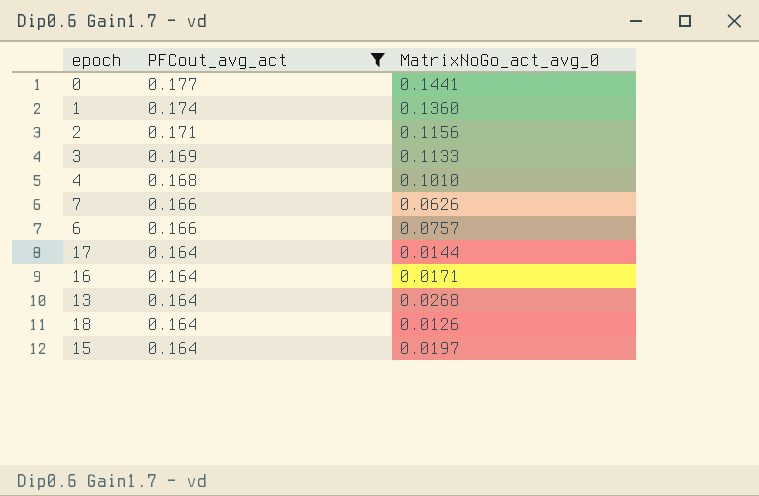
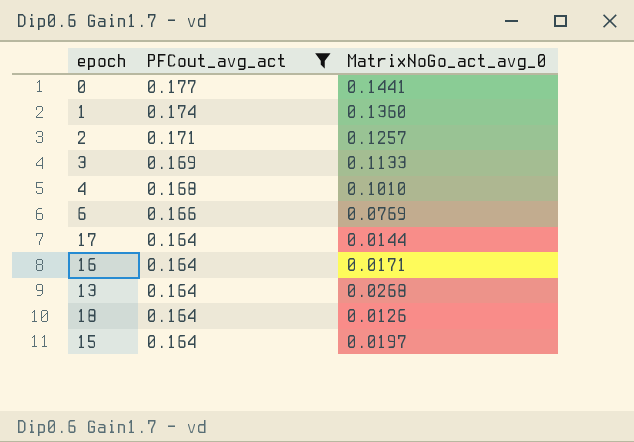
row 7: 0.166 | 0.0626 -> none
2 | MatrixNoGo_act_avg_0: 0.1156 -> 0.1257
6 | MatrixNoGo_act_avg_0: 0.0757 -> 0.0769

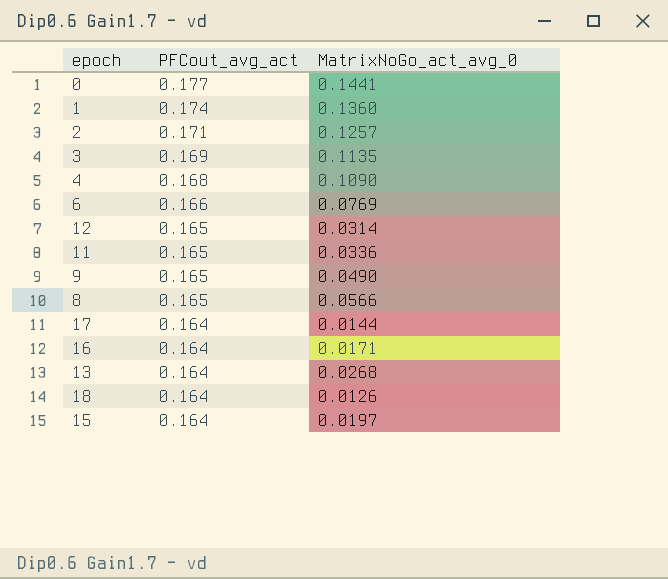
filter: PFCout_avg_act != 0.165 -> none
3 | MatrixNoGo_act_avg_0: 0.1133 -> 0.1135
4 | MatrixNoGo_act_avg_0: 0.1010 -> 0.1090

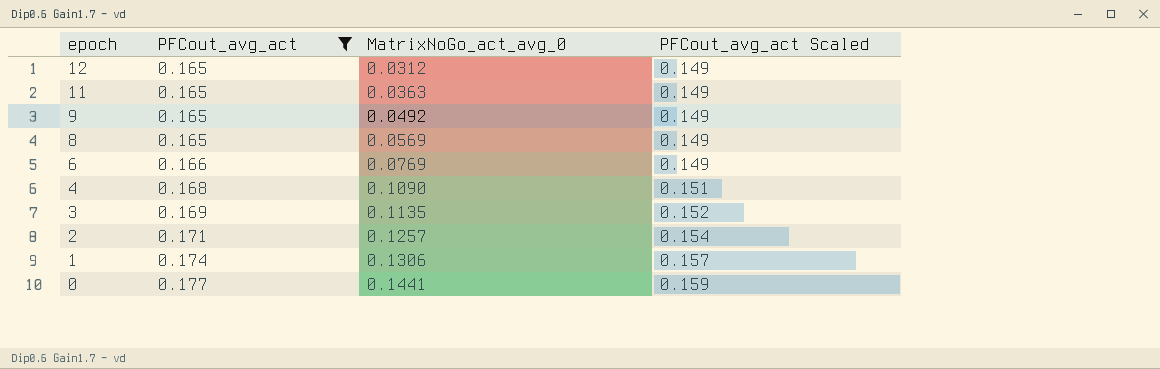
filter: none -> PFCout_avg_act != 0.164
row order: PFCout_avg_act descending -> epoch descending
column PFCout_avg_act Scaled | formula: none -> [PFCout_avg_act] * 0.9
12 | MatrixNoGo_act_avg_0: 0.0314 -> 0.0312
11 | MatrixNoGo_act_avg_0: 0.0336 -> 0.0363
9 | MatrixNoGo_act_avg_0: 0.0490 -> 0.0492
8 | MatrixNoGo_act_avg_0: 0.0566 -> 0.0569
1 | MatrixNoGo_act_avg_0: 0.1360 -> 0.1306

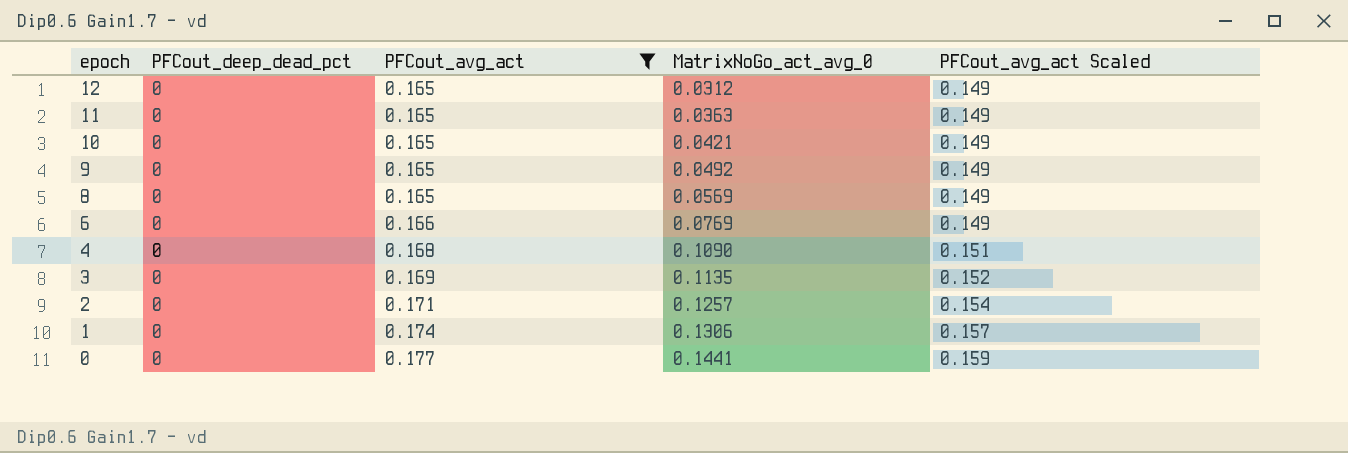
column PFCout_deep_dead_pct | position: none -> 2
row 10: none -> 0 | 0.165 | 0.0421 | 0.149

